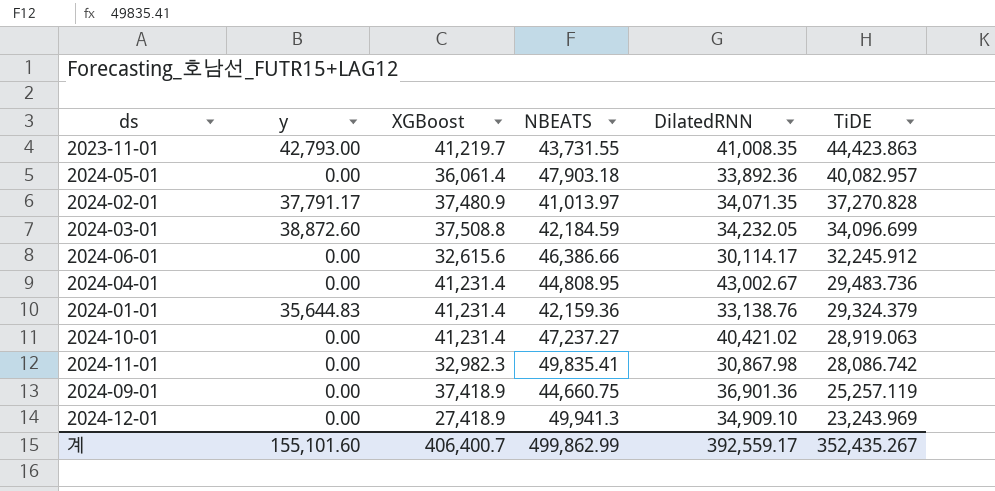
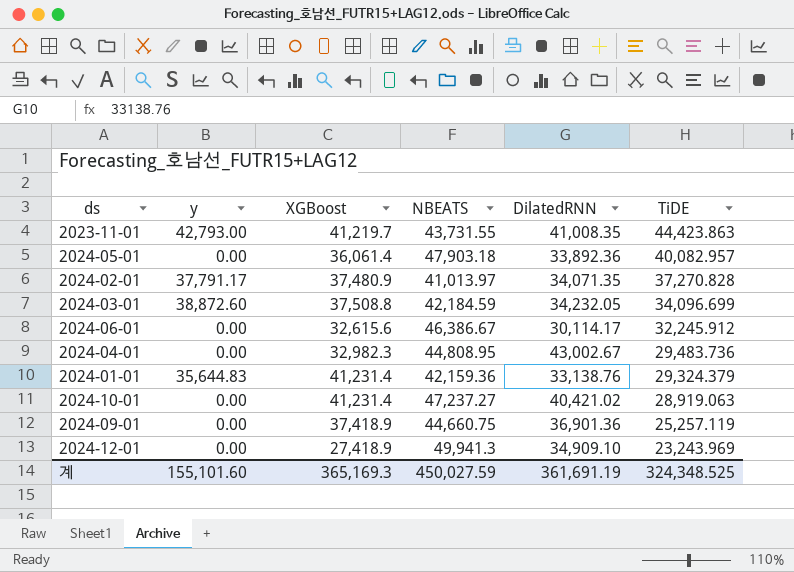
row 2024-11-01: 0.00 | 32,982.3 | 49,835.41 | 30,867.98 | 28,086.742 -> none
2024-06-01 | NBEATS: 46,386.66 -> 46,386.67
2024-04-01 | XGBoost: 41,231.4 -> 32,982.3
계 | XGBoost: 406,400.7 -> 365,169.3
계 | NBEATS: 499,862.99 -> 450,027.59
계 | DilatedRNN: 392,559.17 -> 361,691.19
계 | TiDE: 352,435.267 -> 324,348.525

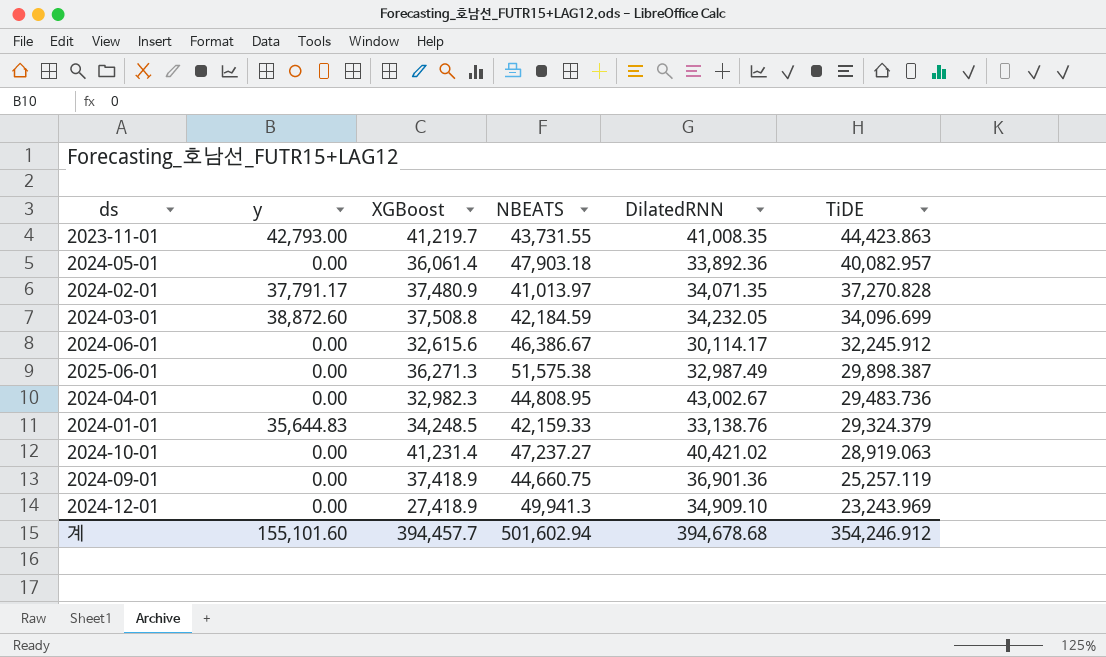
row 2025-06-01: none -> 0.00 | 36,271.3 | 51,575.38 | 32,987.49 | 29,898.387
2024-01-01 | XGBoost: 41,231.4 -> 34,248.5
2024-01-01 | NBEATS: 42,159.36 -> 42,159.33
계 | XGBoost: 365,169.3 -> 394,457.7
계 | NBEATS: 450,027.59 -> 501,602.94
계 | DilatedRNN: 361,691.19 -> 394,678.68
계 | TiDE: 324,348.525 -> 354,246.912

